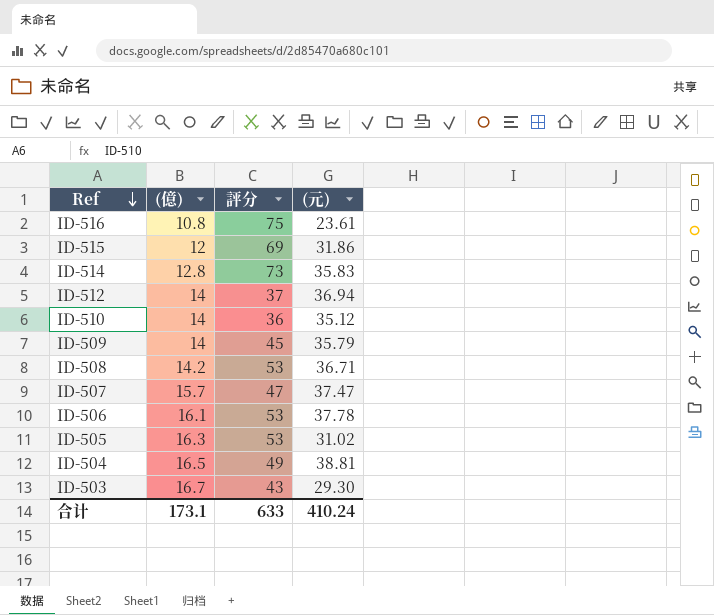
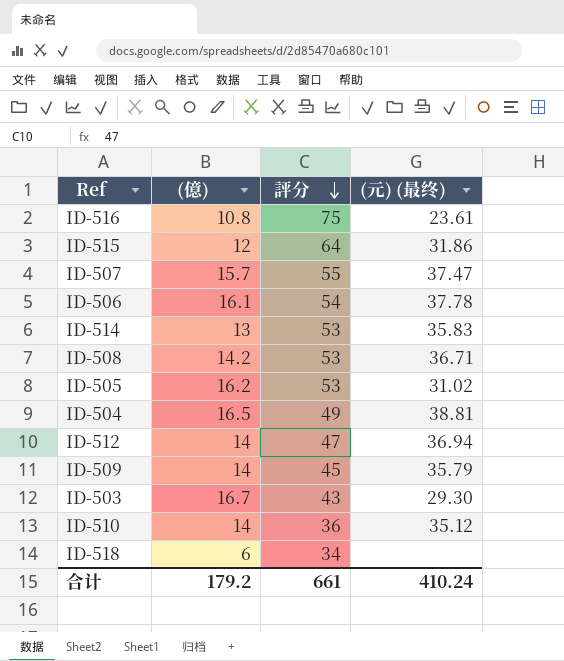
row order: Ref descending -> 評分 descending
column name: (元) -> (元) (最终)
ID-515 | 評分: 69 -> 64
ID-507 | 評分: 47 -> 55
ID-506 | 評分: 53 -> 54
ID-514 | (億): 12.8 -> 13
ID-514 | 評分: 73 -> 53
ID-505 | (億): 16.3 -> 16.2
ID-512 | 評分: 37 -> 47
row ID-518: none -> 6 | 34 | none
合计 | (億): 173.1 -> 179.2
合计 | 評分: 633 -> 661

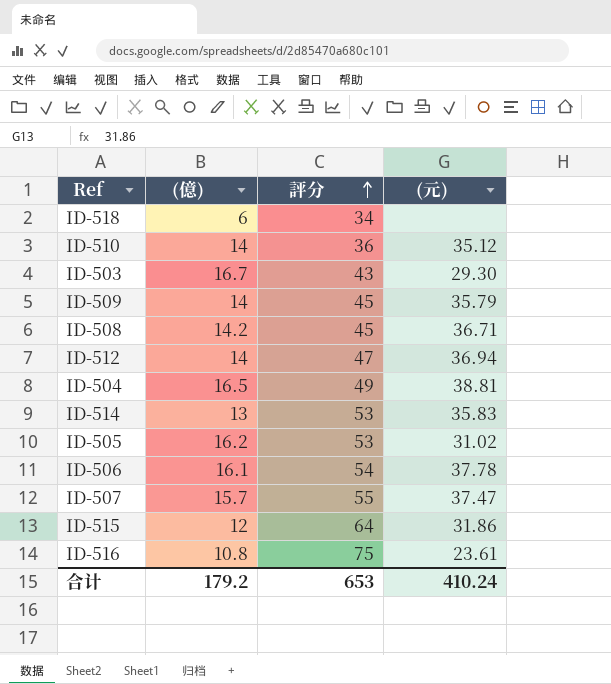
row order: 評分 descending -> 評分 ascending
column name: (元) (最终) -> (元)
ID-508 | 評分: 53 -> 45
合计 | 評分: 661 -> 653

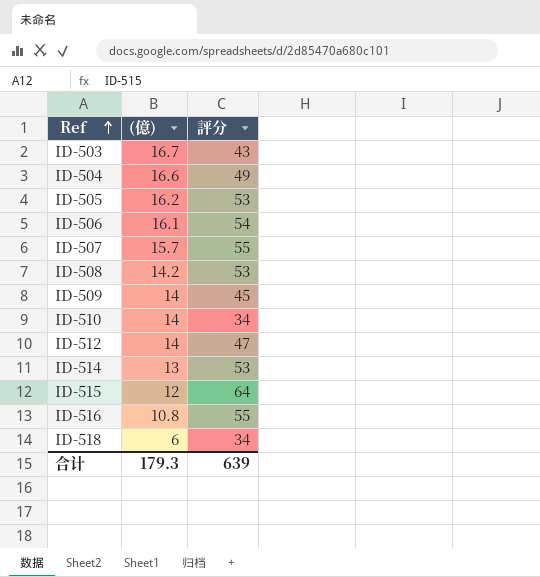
row order: 評分 ascending -> Ref ascending
column (元) | position: 4 -> none
ID-504 | (億): 16.5 -> 16.6
ID-508 | 評分: 45 -> 53
ID-510 | 評分: 36 -> 34
ID-516 | 評分: 75 -> 55
合计 | (億): 179.2 -> 179.3
合计 | 評分: 653 -> 639

